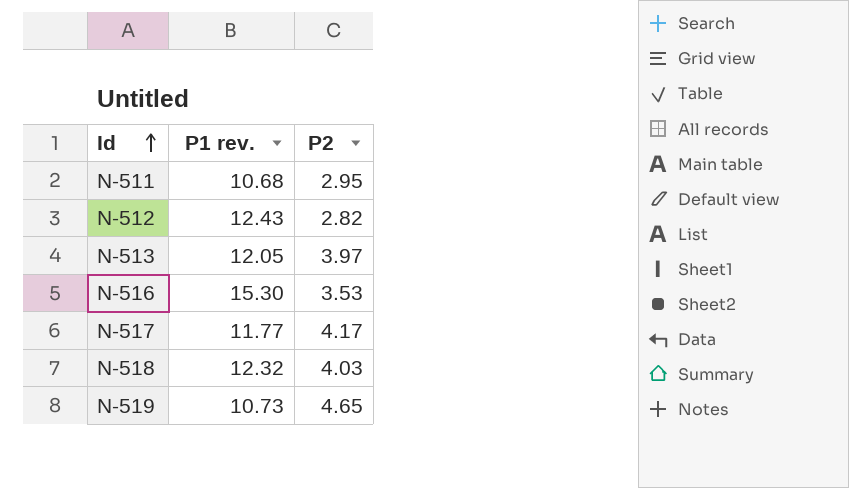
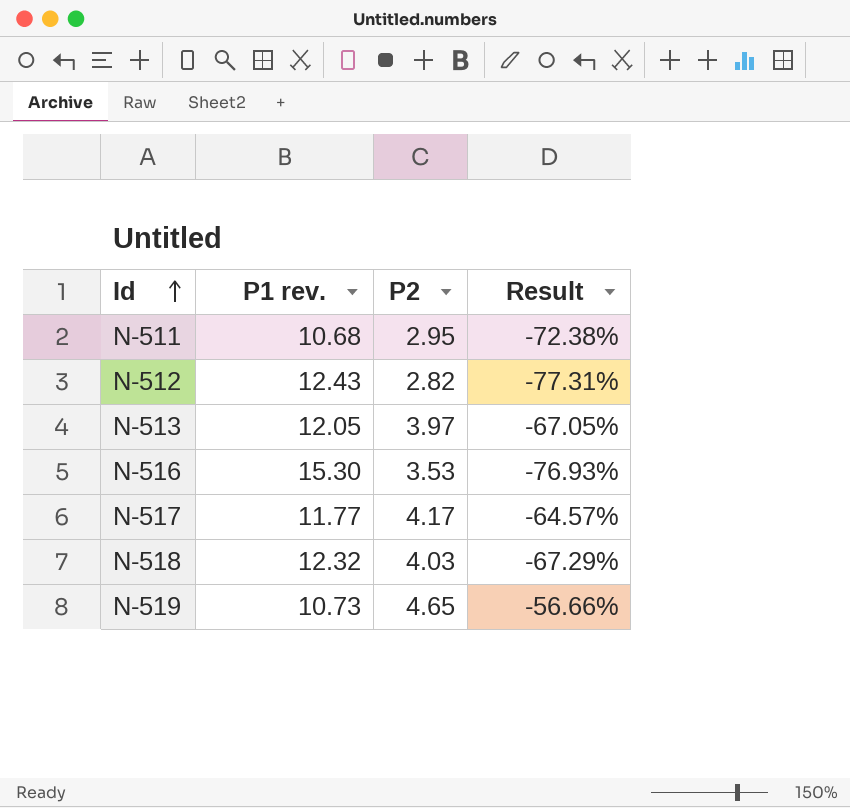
column Result | formula: none -> ([P2] - [P1 rev.]) / [P1 rev.]

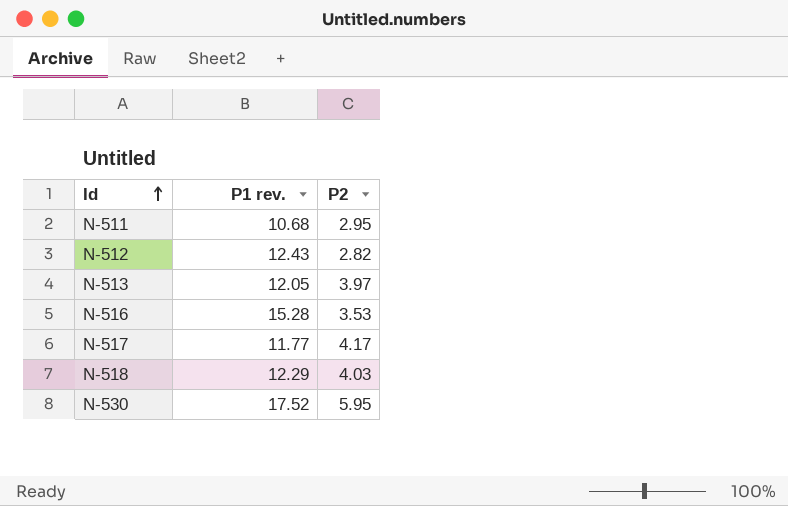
column Result | formula: ([P2] - [P1 rev.]) / [P1 rev.] -> none
row N-519: 10.73 | 4.65 | -56.66% -> none
N-516 | P1 rev.: 15.30 -> 15.28
N-518 | P1 rev.: 12.32 -> 12.29
row N-530: none -> 17.52 | 5.95

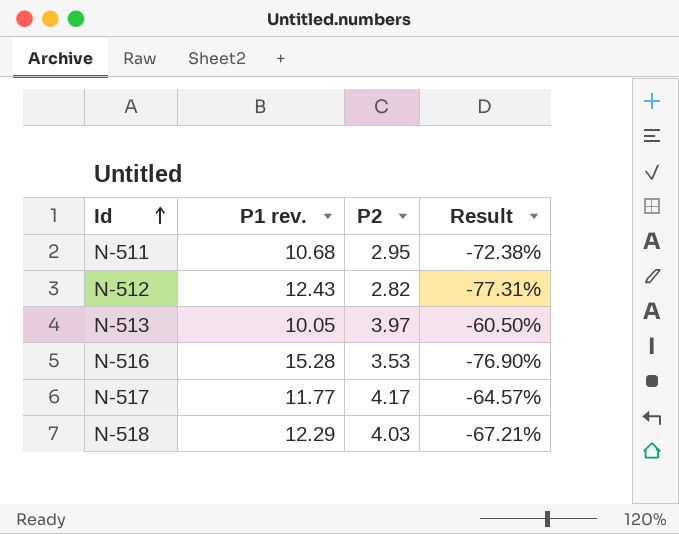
column Result | formula: none -> ([P2] - [P1 rev.]) / [P1 rev.]
row N-530: 17.52 | 5.95 -> none
N-513 | P1 rev.: 12.05 -> 10.05

